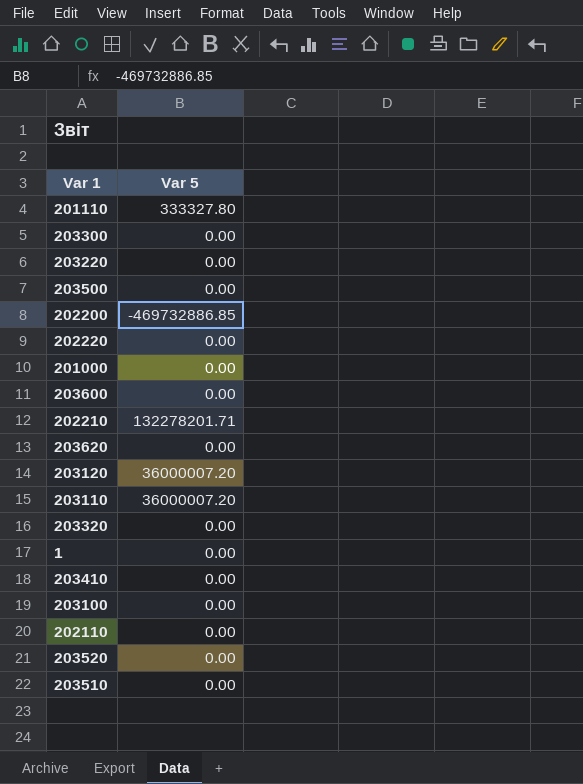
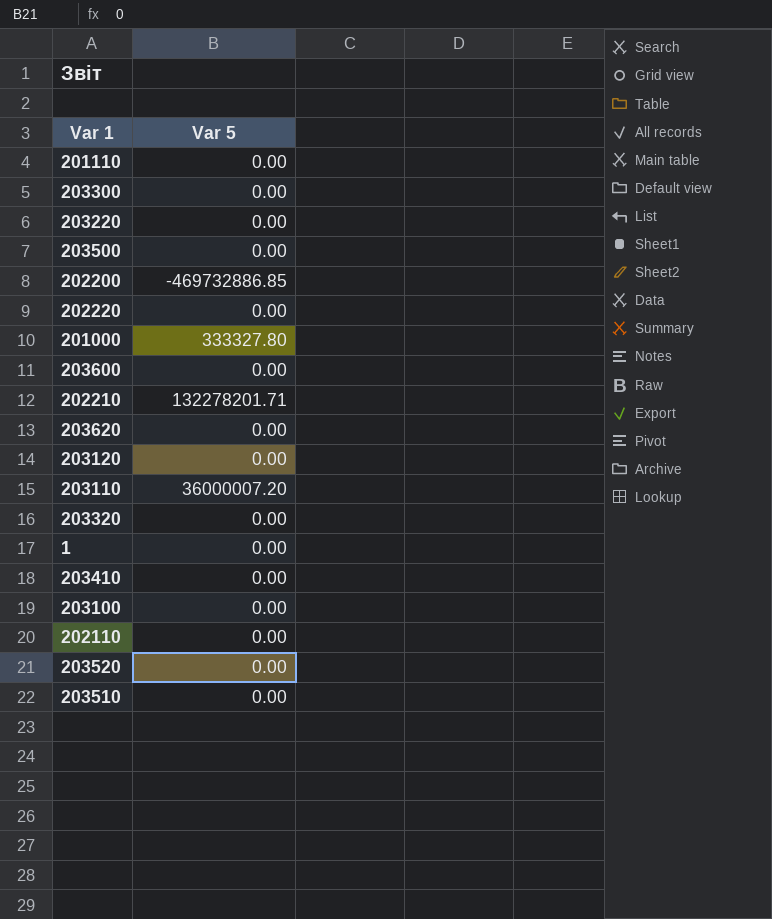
201110 | Var 5: 333327.80 -> 0.00
201000 | Var 5: 0.00 -> 333327.80
203120 | Var 5: 36000007.20 -> 0.00

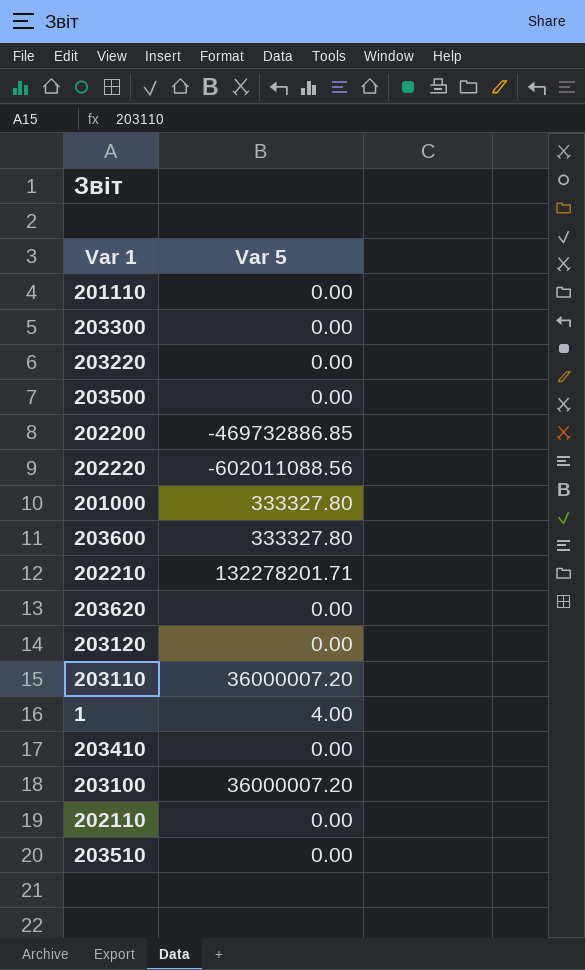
row 203320: 0.00 -> none
row 203520: 0.00 -> none
202220 | Var 5: 0.00 -> -602011088.56
203600 | Var 5: 0.00 -> 333327.80
1 | Var 5: 0.00 -> 4.00
203100 | Var 5: 0.00 -> 36000007.20

